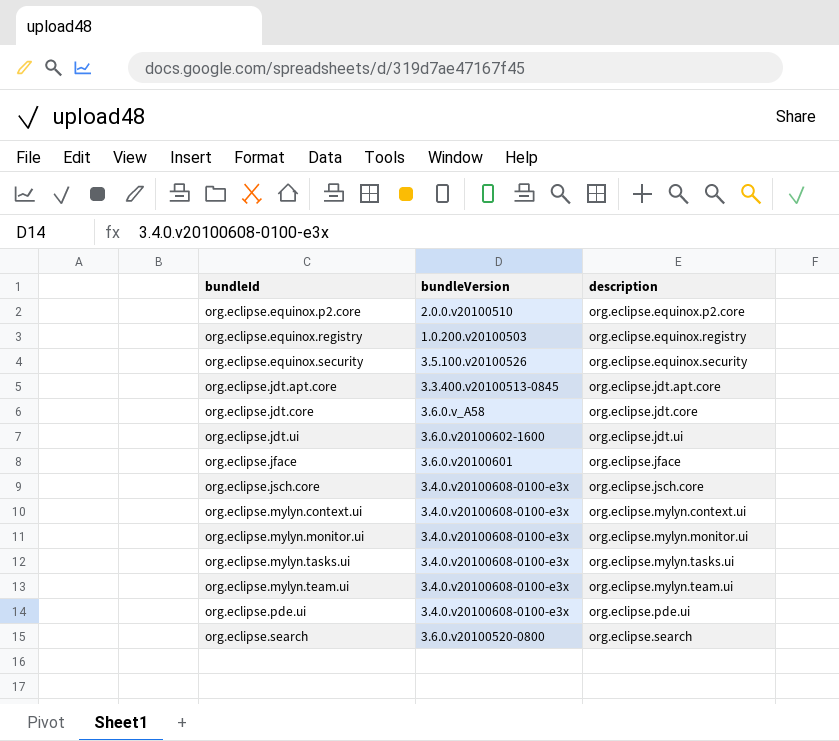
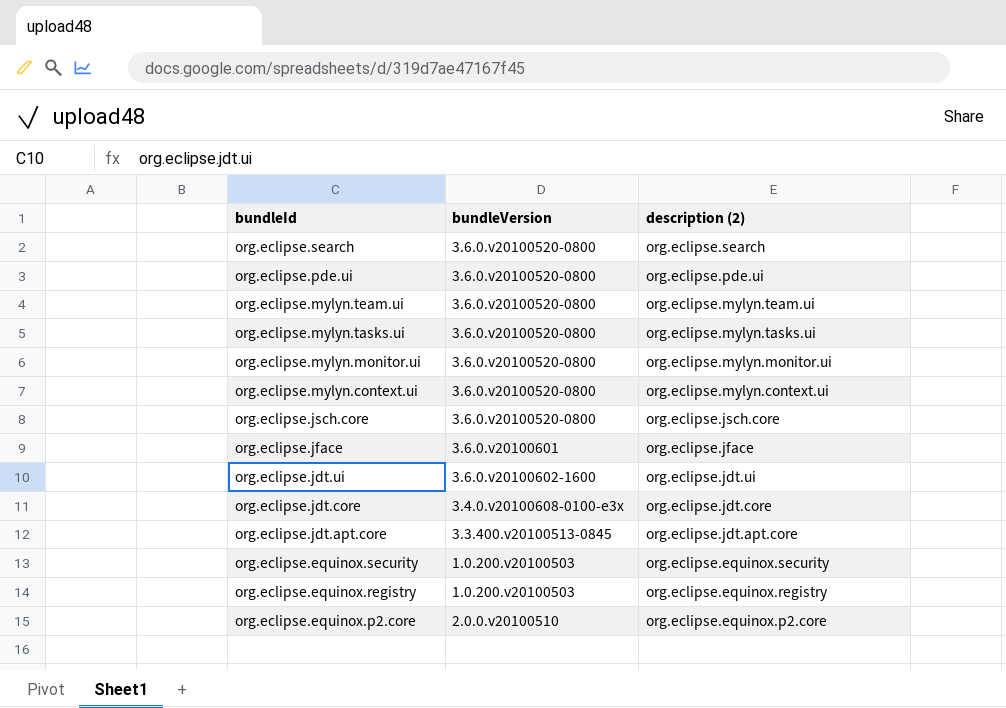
row order: bundleId ascending -> bundleId descending
column name: description -> description (2)
org.eclipse.pde.ui | bundleVersion: 3.4.0.v20100608-0100-e3x -> 3.6.0.v20100520-0800
org.eclipse.mylyn.team.ui | bundleVersion: 3.4.0.v20100608-0100-e3x -> 3.6.0.v20100520-0800
org.eclipse.mylyn.tasks.ui | bundleVersion: 3.4.0.v20100608-0100-e3x -> 3.6.0.v20100520-0800
org.eclipse.mylyn.monitor.ui | bundleVersion: 3.4.0.v20100608-0100-e3x -> 3.6.0.v20100520-0800
org.eclipse.mylyn.context.ui | bundleVersion: 3.4.0.v20100608-0100-e3x -> 3.6.0.v20100520-0800
org.eclipse.jsch.core | bundleVersion: 3.4.0.v20100608-0100-e3x -> 3.6.0.v20100520-0800
org.eclipse.jdt.core | bundleVersion: 3.6.0.v_A58 -> 3.4.0.v20100608-0100-e3x
org.eclipse.equinox.security | bundleVersion: 3.5.100.v20100526 -> 1.0.200.v20100503

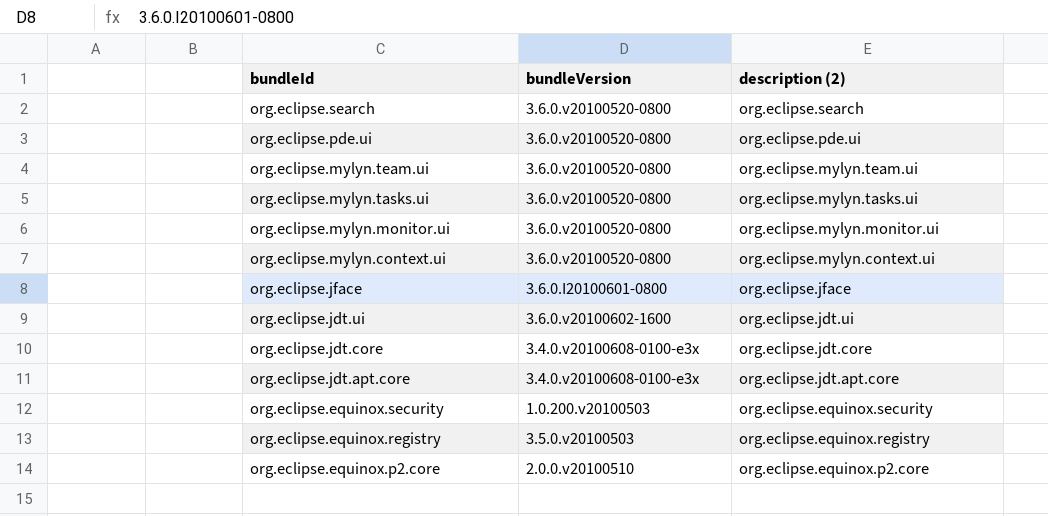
row org.eclipse.jsch.core: 3.6.0.v20100520-0800 | org.eclipse.jsch.core -> none
org.eclipse.jface | bundleVersion: 3.6.0.v20100601 -> 3.6.0.I20100601-0800
org.eclipse.jdt.apt.core | bundleVersion: 3.3.400.v20100513-0845 -> 3.4.0.v20100608-0100-e3x
org.eclipse.equinox.registry | bundleVersion: 1.0.200.v20100503 -> 3.5.0.v20100503

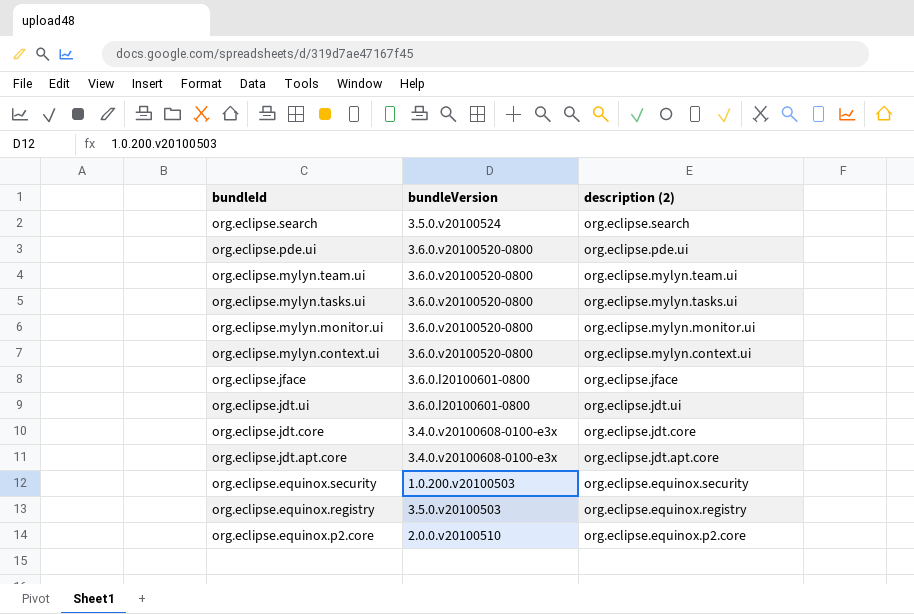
org.eclipse.search | bundleVersion: 3.6.0.v20100520-0800 -> 3.5.0.v20100524
org.eclipse.jdt.ui | bundleVersion: 3.6.0.v20100602-1600 -> 3.6.0.I20100601-0800

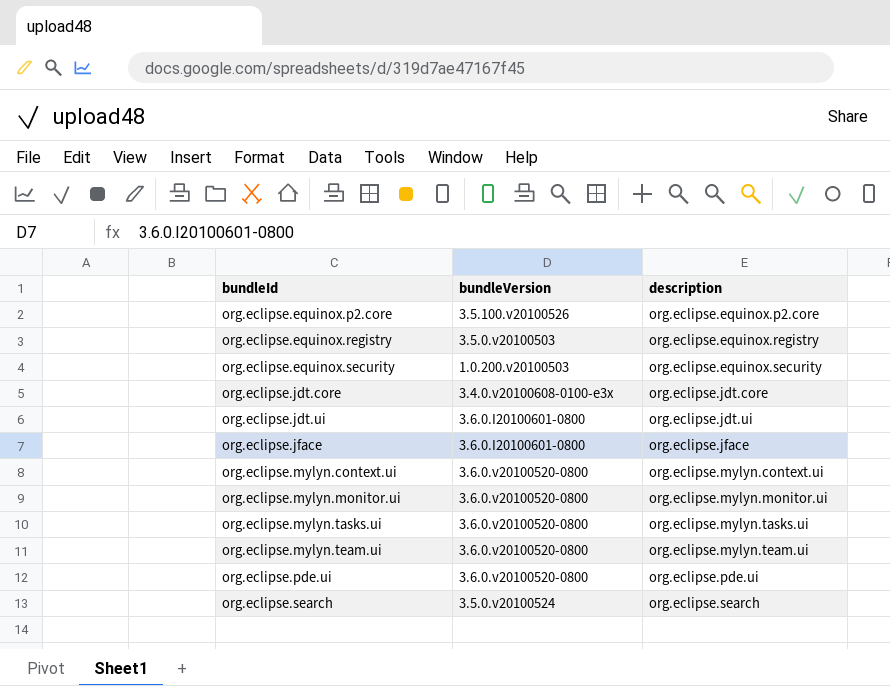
row order: bundleId descending -> bundleId ascending
column name: description (2) -> description
row org.eclipse.jdt.apt.core: 3.4.0.v20100608-0100-e3x | org.eclipse.jdt.apt.core -> none
org.eclipse.equinox.p2.core | bundleVersion: 2.0.0.v20100510 -> 3.5.100.v20100526

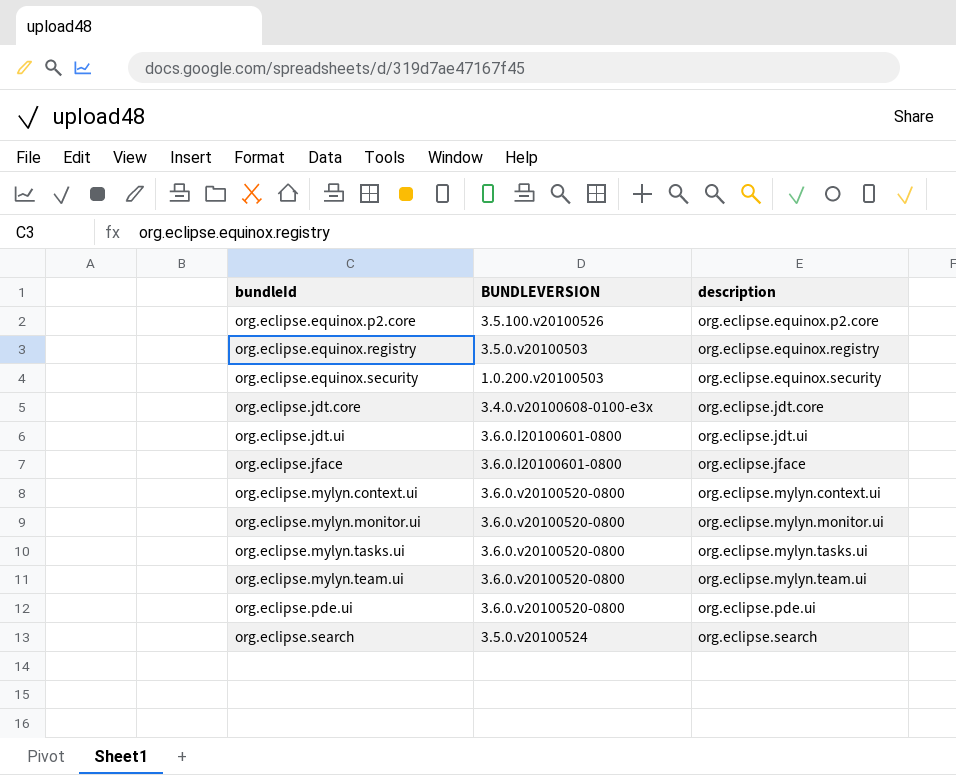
column name: bundleVersion -> BUNDLEVERSION

